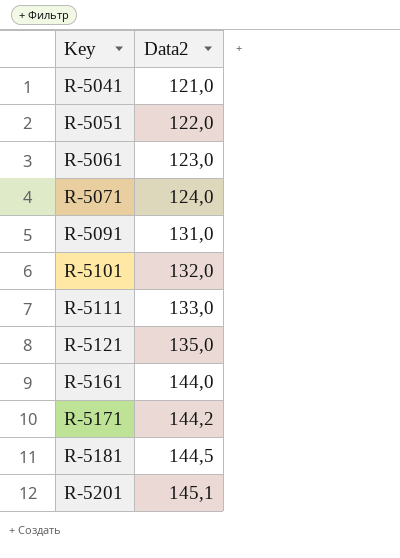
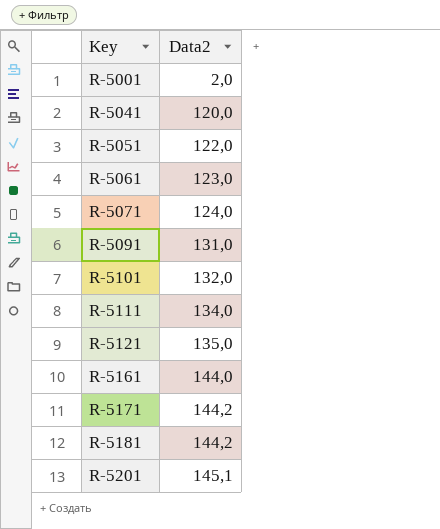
row R-5001: none -> 2,0
R-5041 | Data2: 121,0 -> 120,0
R-5111 | Data2: 133,0 -> 134,0
R-5181 | Data2: 144,5 -> 144,2

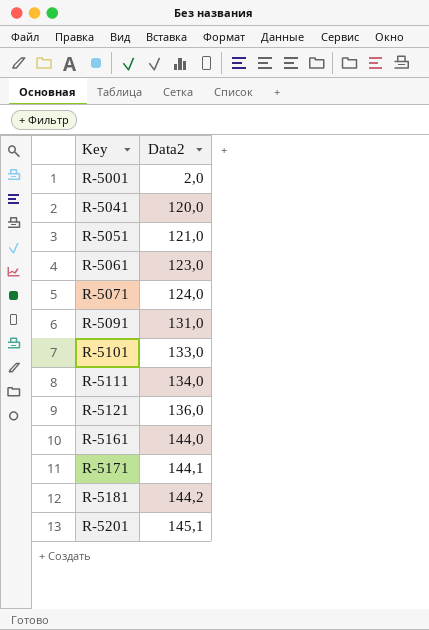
R-5051 | Data2: 122,0 -> 121,0
R-5101 | Data2: 132,0 -> 133,0
R-5121 | Data2: 135,0 -> 136,0
R-5171 | Data2: 144,2 -> 144,1

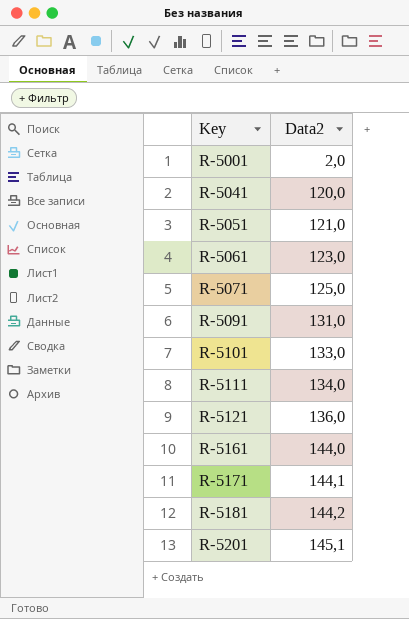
R-5071 | Data2: 124,0 -> 125,0

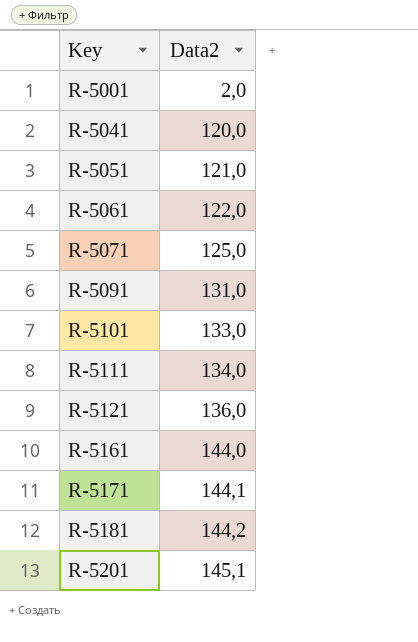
R-5061 | Data2: 123,0 -> 122,0

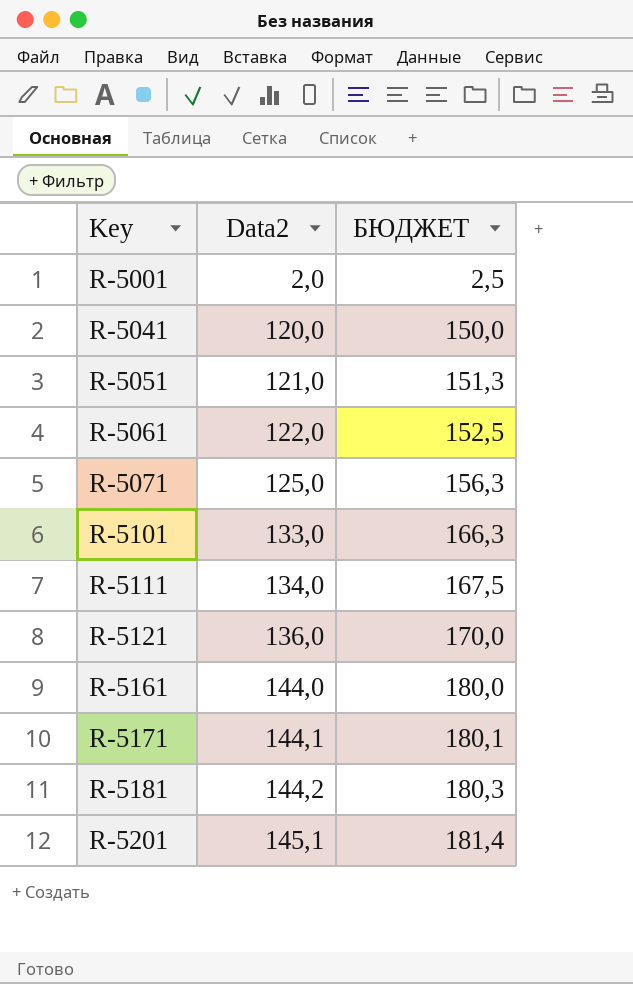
column БЮДЖЕТ | formula: none -> [Data2] * 1,25
row R-5091: 131,0 -> none

